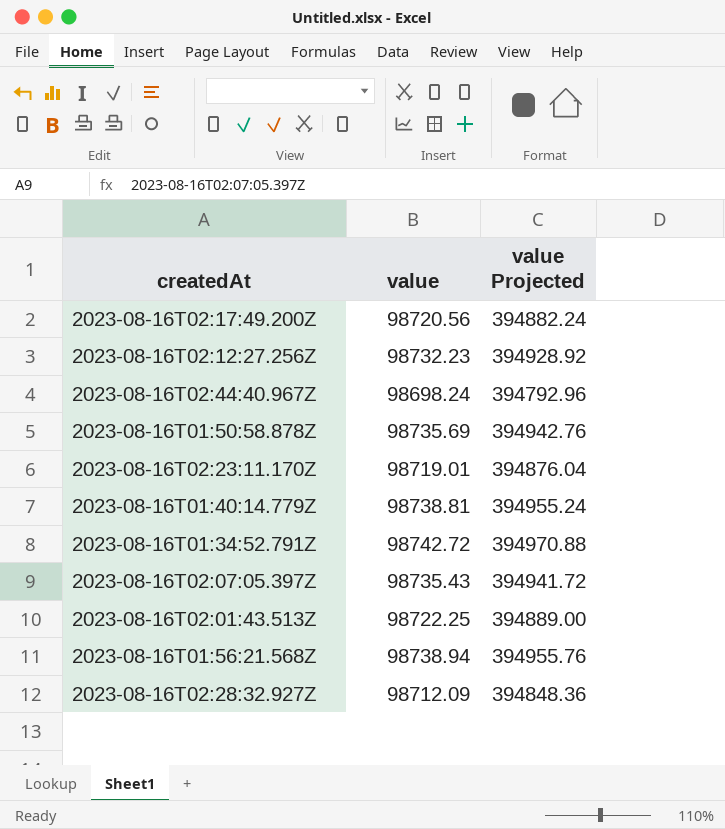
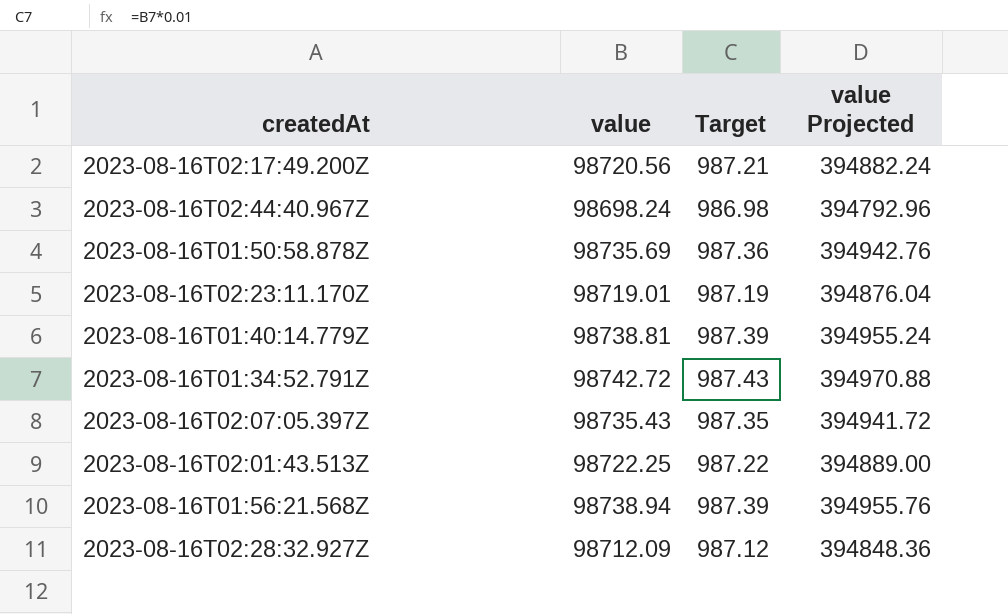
column Target | formula: none -> [value] * 0.01
row 2023-08-16T02:12:27.256Z: 98732.23 | 394928.92 -> none

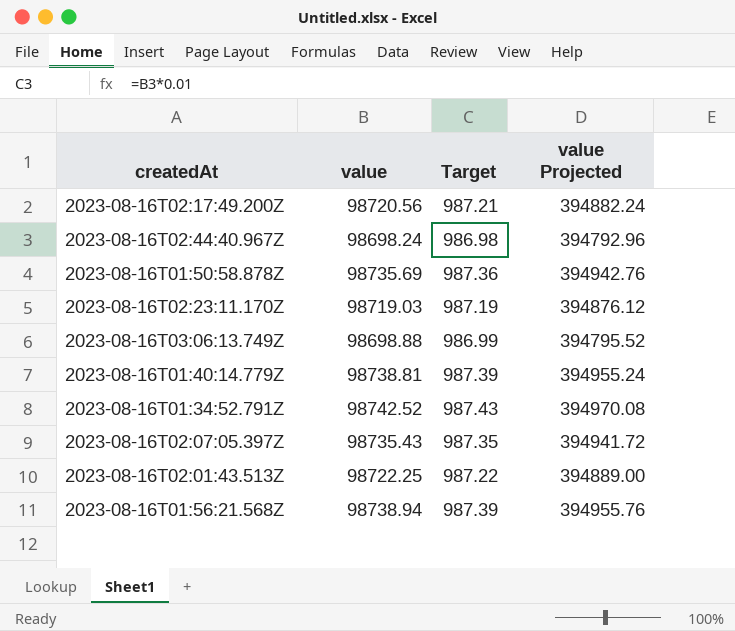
row 2023-08-16T02:28:32.927Z: 98712.09 | 987.12 | 394848.36 -> none
2023-08-16T02:23:11.170Z | value: 98719.01 -> 98719.03
2023-08-16T02:23:11.170Z | value Projected: 394876.04 -> 394876.12
row 2023-08-16T03:06:13.749Z: none -> 98698.88 | 986.99 | 394795.52
2023-08-16T01:34:52.791Z | value: 98742.72 -> 98742.52
2023-08-16T01:34:52.791Z | value Projected: 394970.88 -> 394970.08

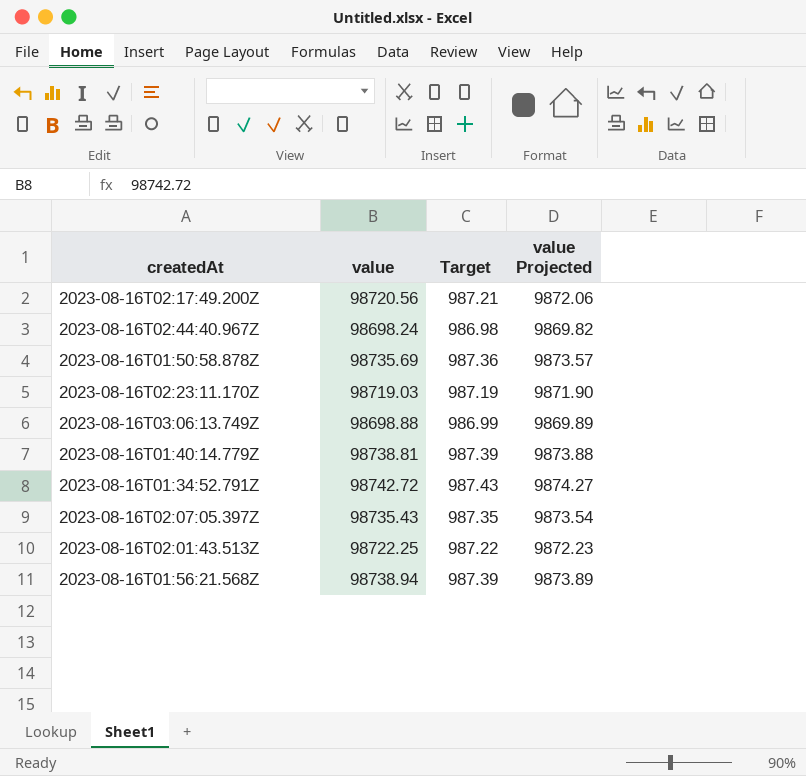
column value Projected | formula: [value] * 4 -> [value] * 0.1
2023-08-16T01:34:52.791Z | value: 98742.52 -> 98742.72

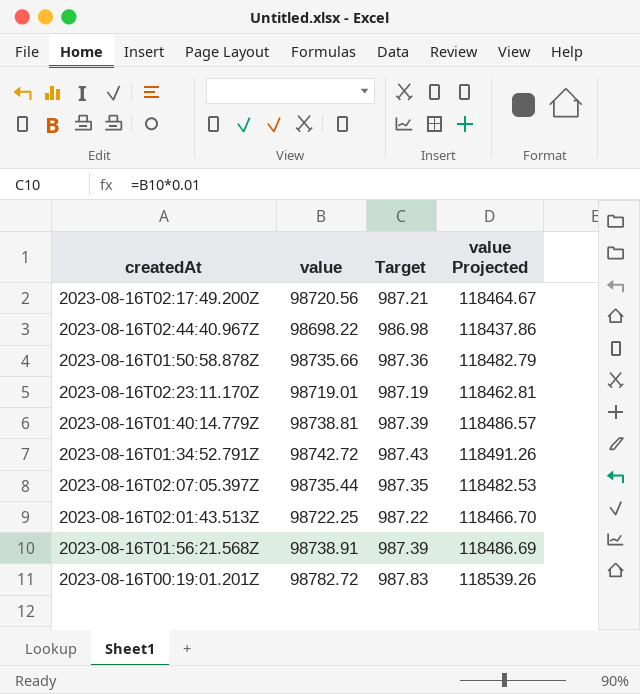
column value Projected | formula: [value] * 0.1 -> [value] * 1.2
row 2023-08-16T03:06:13.749Z: 98698.88 | 986.99 | 9869.89 -> none
2023-08-16T02:44:40.967Z | value: 98698.24 -> 98698.22
2023-08-16T01:50:58.878Z | value: 98735.69 -> 98735.66
2023-08-16T02:23:11.170Z | value: 98719.03 -> 98719.01
2023-08-16T02:07:05.397Z | value: 98735.43 -> 98735.44
2023-08-16T01:56:21.568Z | value: 98738.94 -> 98738.91
row 2023-08-16T00:19:01.201Z: none -> 98782.72 | 987.83 | 118539.26

